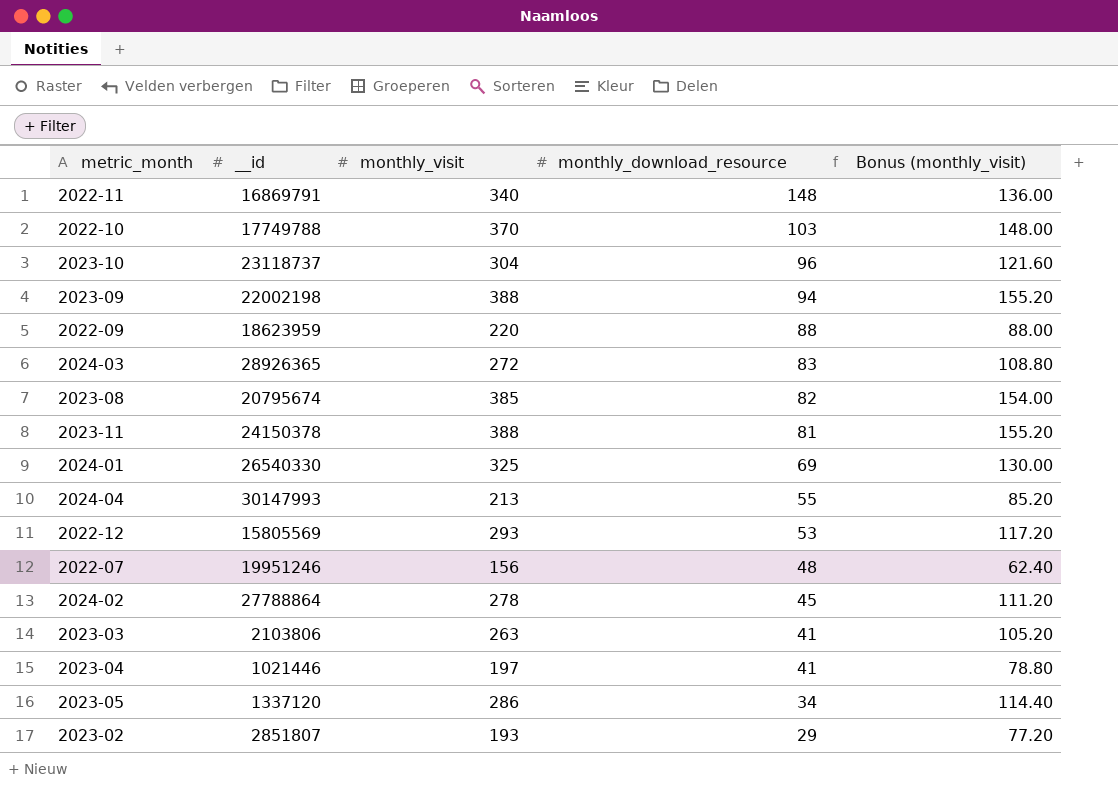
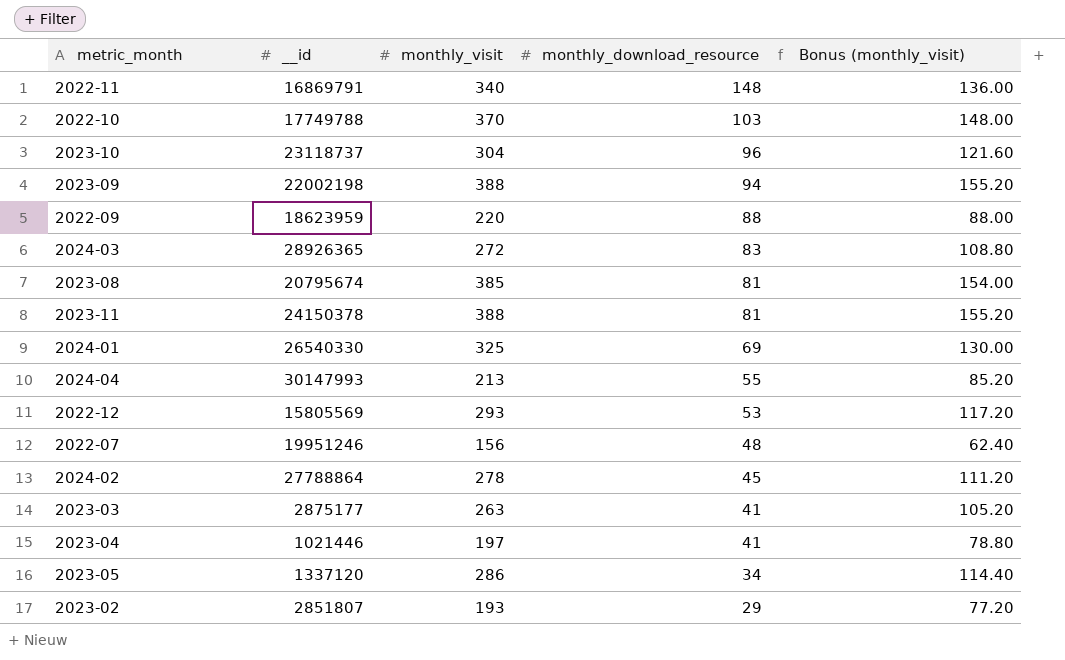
2023-08 | monthly_download_resource: 82 -> 81
2023-03 | __id: 2103806 -> 2875177

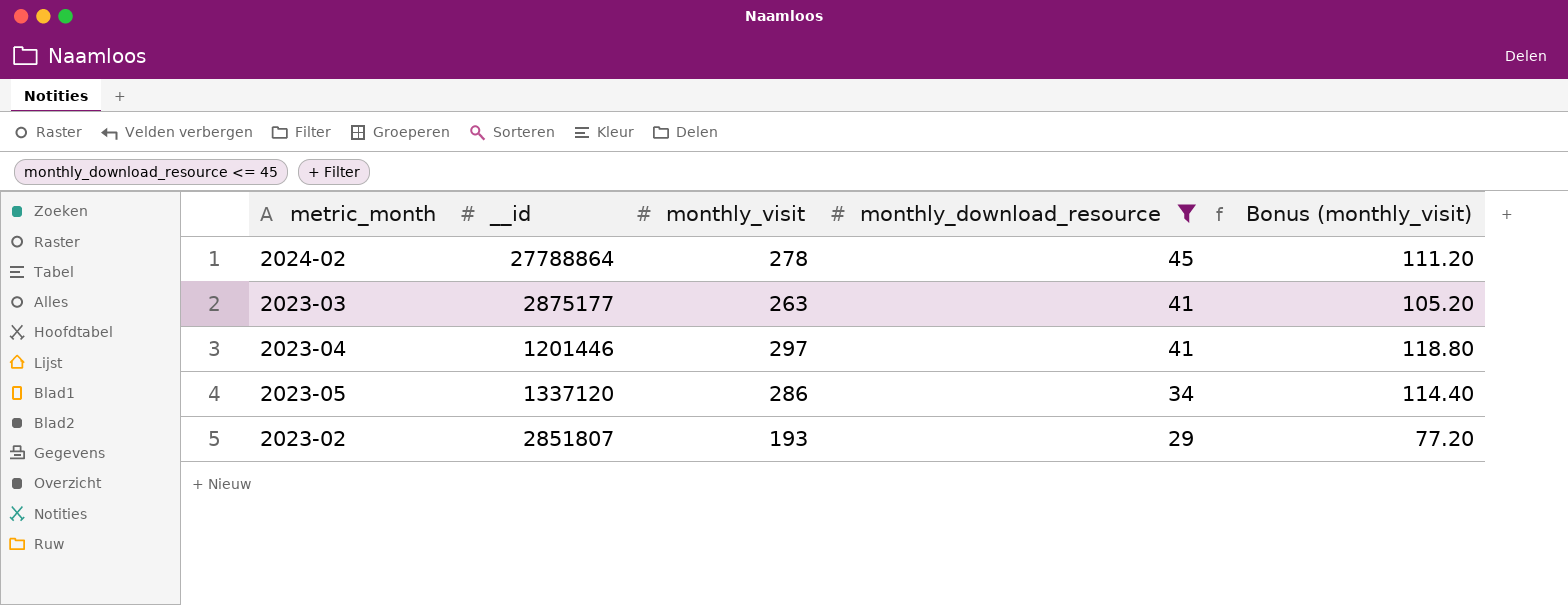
filter: none -> monthly_download_resource <= 45
2023-04 | __id: 1021446 -> 1201446
2023-04 | monthly_visit: 197 -> 297
2023-04 | Bonus (monthly_visit): 78.80 -> 118.80

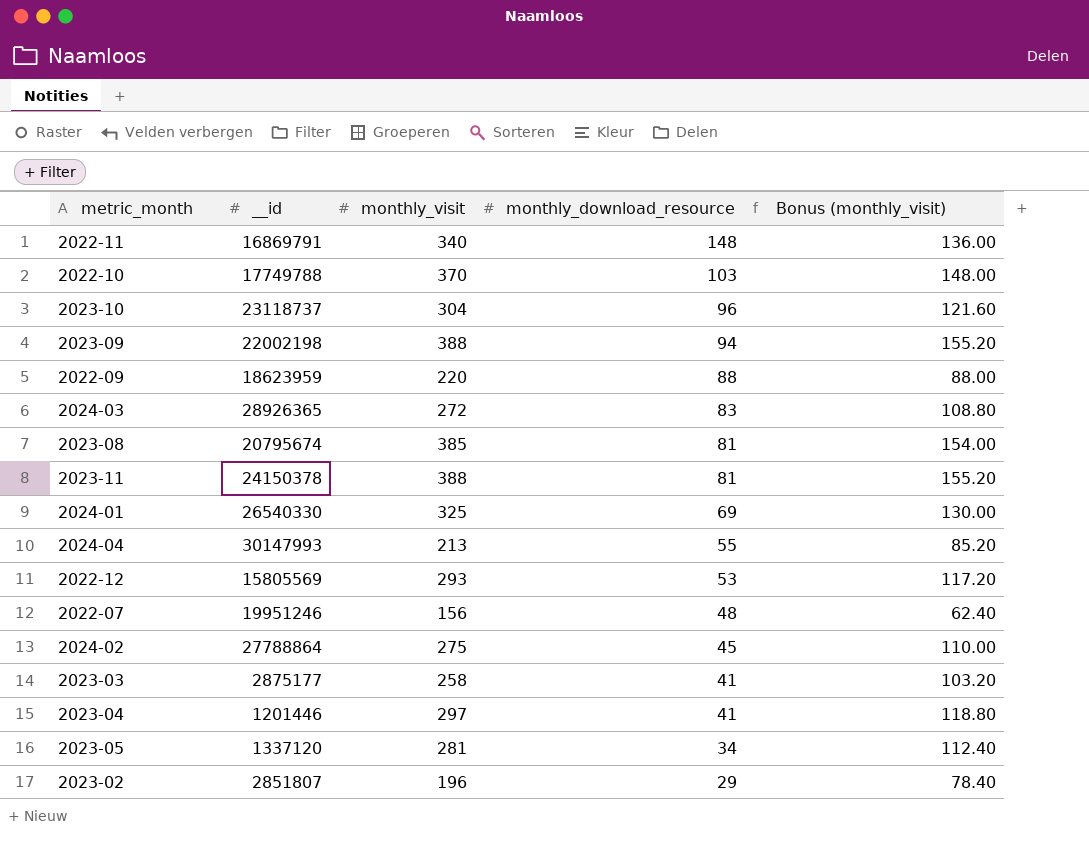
filter: monthly_download_resource <= 45 -> none
2024-02 | monthly_visit: 278 -> 275
2024-02 | Bonus (monthly_visit): 111.20 -> 110.00
2023-03 | monthly_visit: 263 -> 258
2023-03 | Bonus (monthly_visit): 105.20 -> 103.20
2023-05 | monthly_visit: 286 -> 281
2023-05 | Bonus (monthly_visit): 114.40 -> 112.40
2023-02 | monthly_visit: 193 -> 196
2023-02 | Bonus (monthly_visit): 77.20 -> 78.40

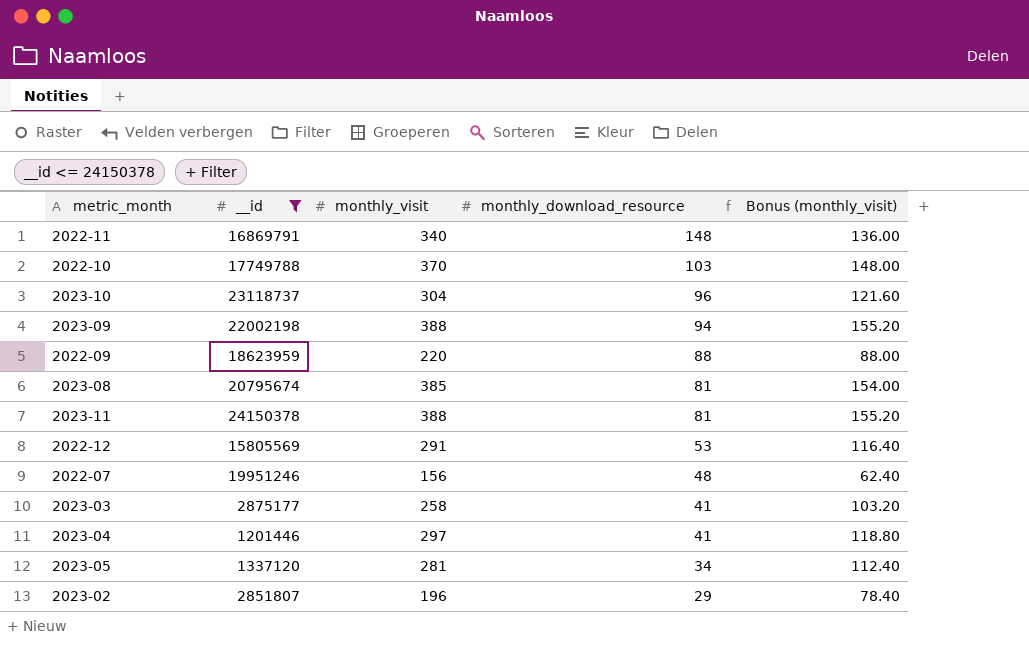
filter: none -> __id <= 24150378
2022-12 | monthly_visit: 293 -> 291
2022-12 | Bonus (monthly_visit): 117.20 -> 116.40

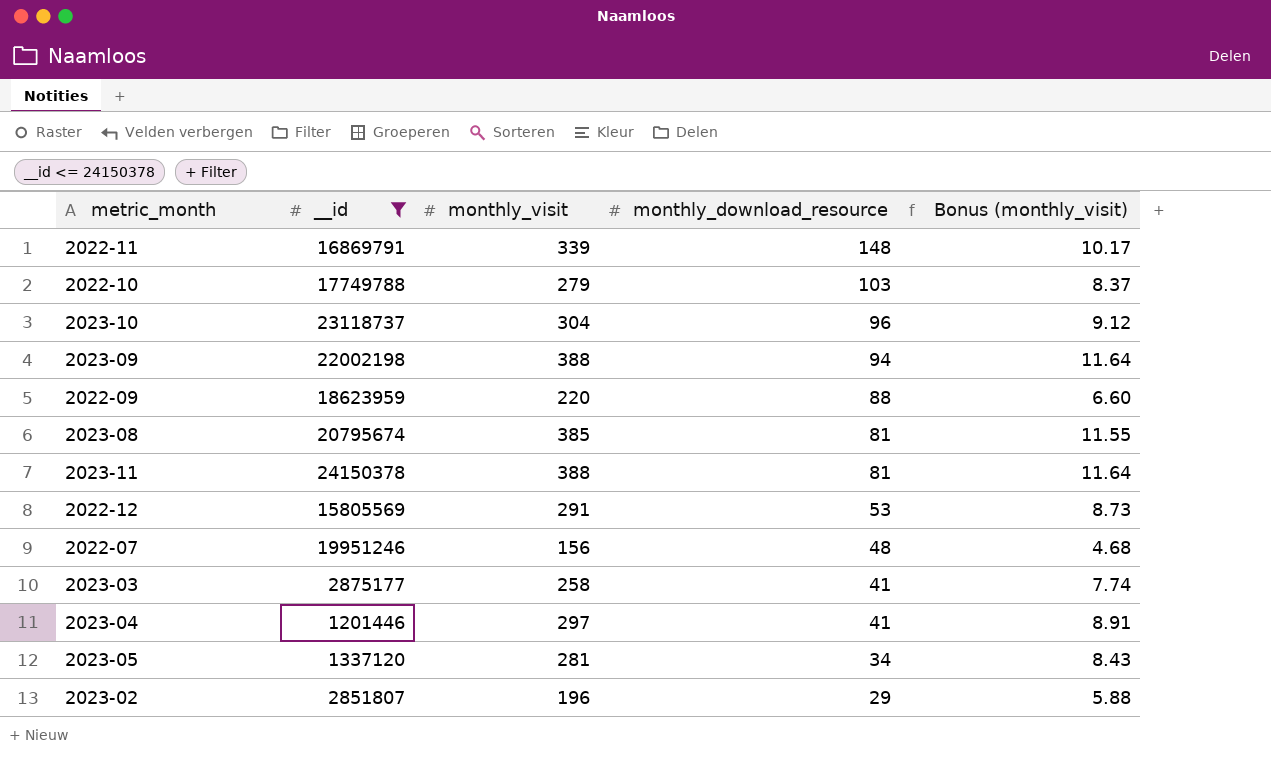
column Bonus (monthly_visit) | formula: [monthly_visit] * 0.4 -> [monthly_visit] * 0.03
2022-11 | monthly_visit: 340 -> 339
2022-10 | monthly_visit: 370 -> 279

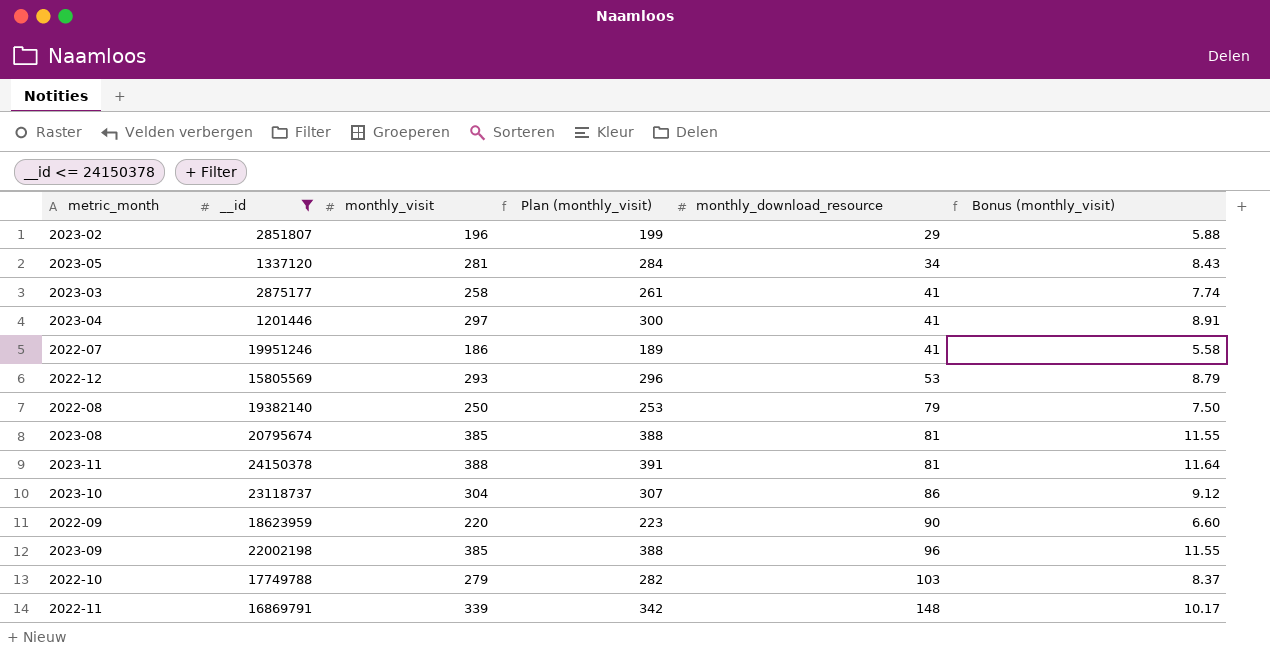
row order: monthly_download_resource descending -> monthly_download_resource ascending
column Plan (monthly_visit) | formula: none -> [monthly_visit] + 3
2022-07 | monthly_visit: 156 -> 186
2022-07 | monthly_download_resource: 48 -> 41
2022-07 | Bonus (monthly_visit): 4.68 -> 5.58
2022-12 | monthly_visit: 291 -> 293
2022-12 | Bonus (monthly_visit): 8.73 -> 8.79
row 2022-08: none -> 19382140 | 250 | 253 | 79 | 7.50
2023-10 | monthly_download_resource: 96 -> 86
2022-09 | monthly_download_resource: 88 -> 90
2023-09 | monthly_visit: 388 -> 385
2023-09 | monthly_download_resource: 94 -> 96
2023-09 | Bonus (monthly_visit): 11.64 -> 11.55

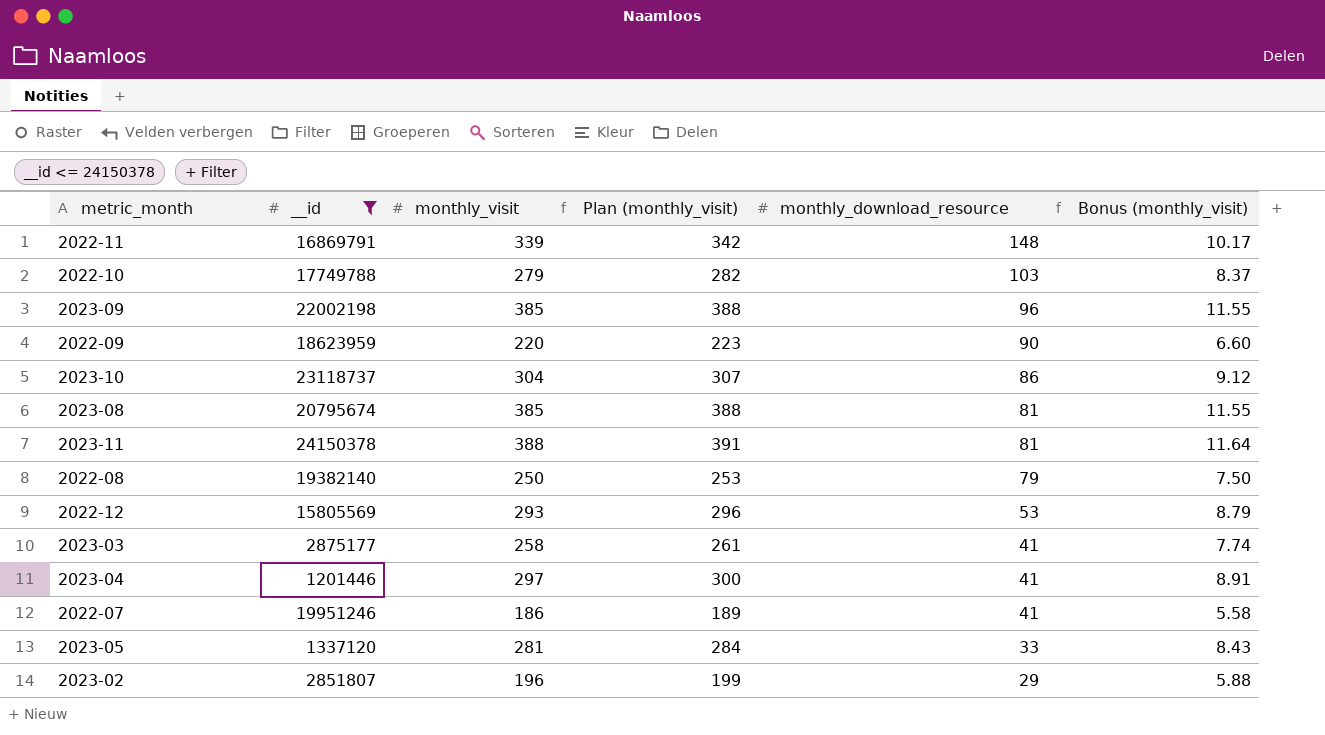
row order: monthly_download_resource ascending -> monthly_download_resource descending
2023-05 | monthly_download_resource: 34 -> 33

